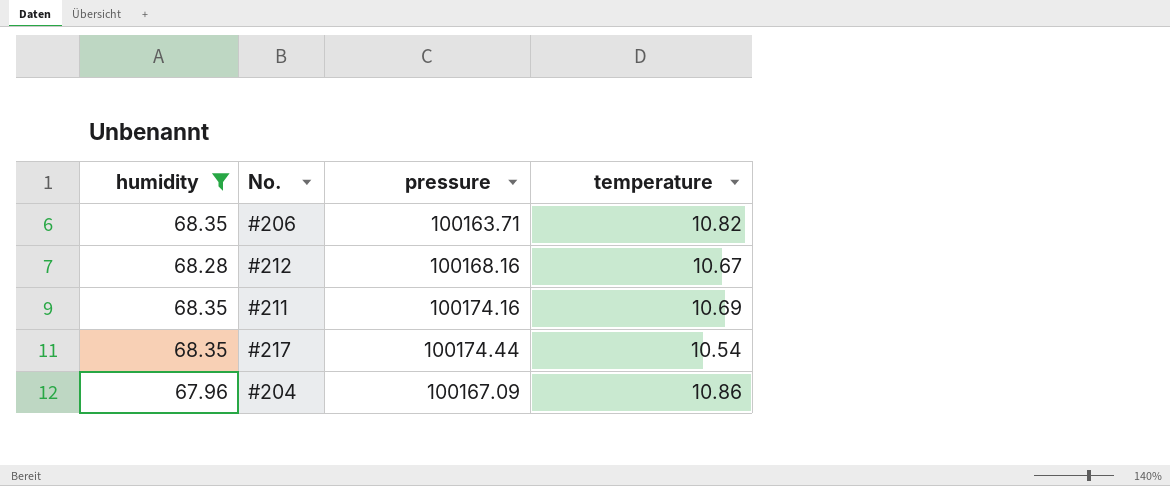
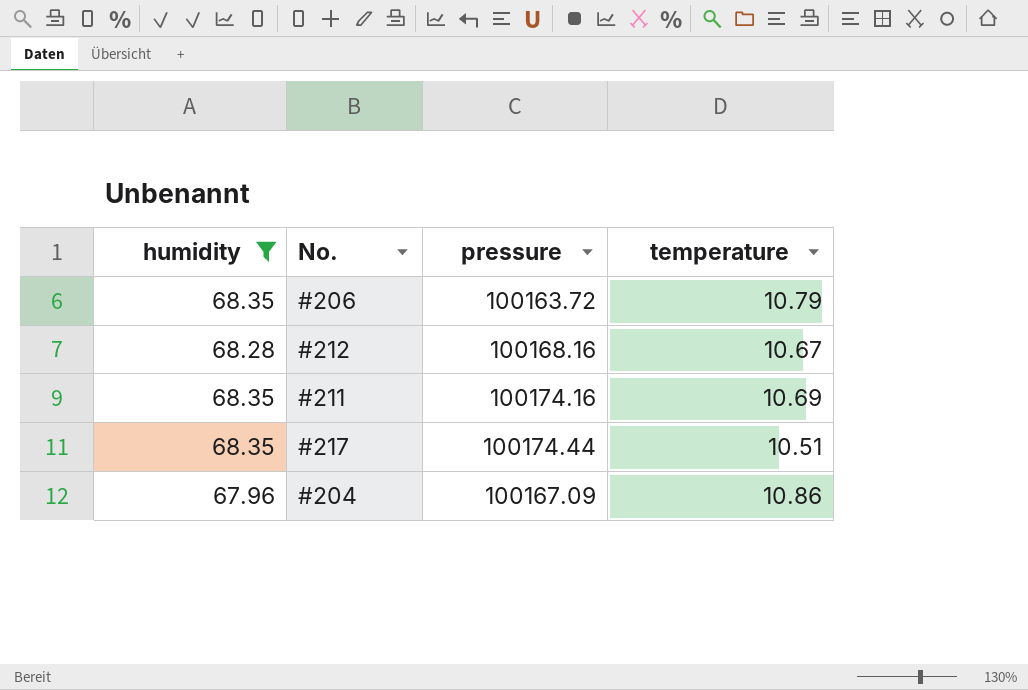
#206 | pressure: 100163.71 -> 100163.72
#206 | temperature: 10.82 -> 10.79
#217 | temperature: 10.54 -> 10.51

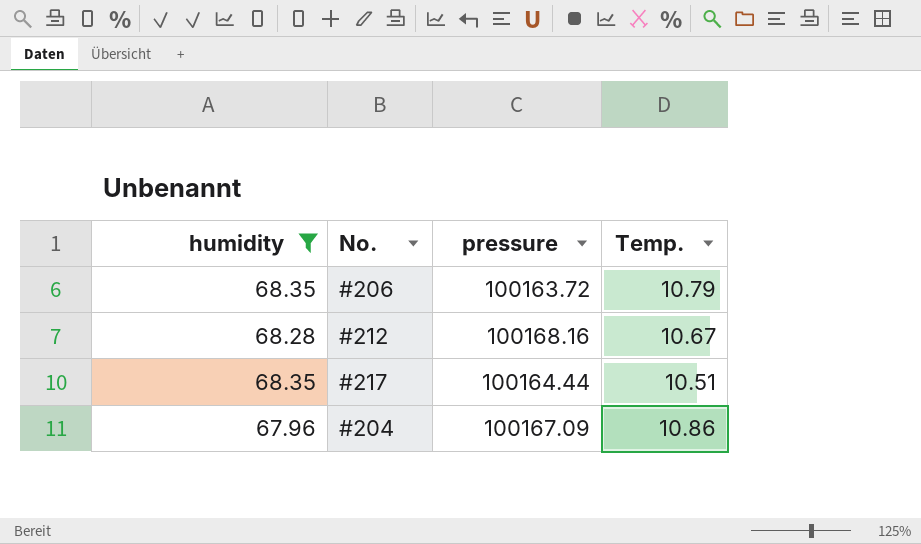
column name: temperature -> Temp.
row #211: 68.35 | 100174.16 | 10.69 -> none
#217 | pressure: 100174.44 -> 100164.44

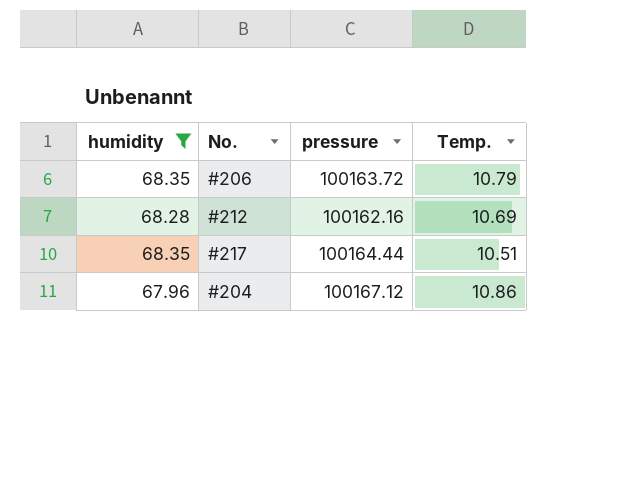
#212 | pressure: 100168.16 -> 100162.16
#212 | Temp.: 10.67 -> 10.69
#204 | pressure: 100167.09 -> 100167.12

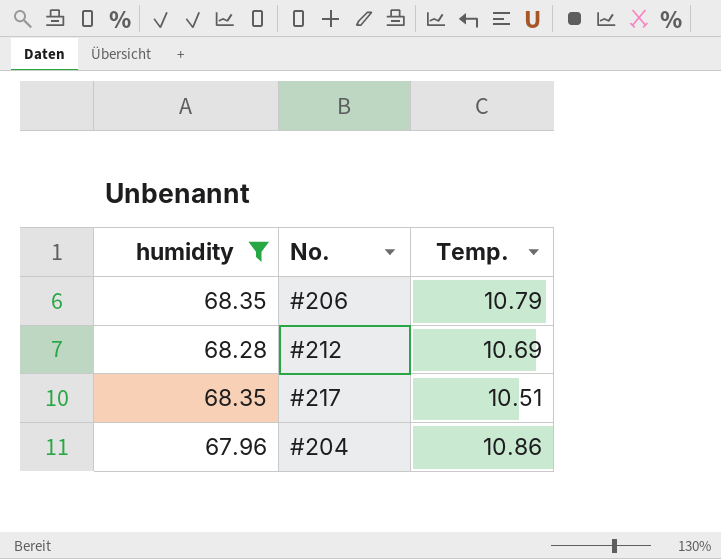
column pressure | position: 3 -> none

